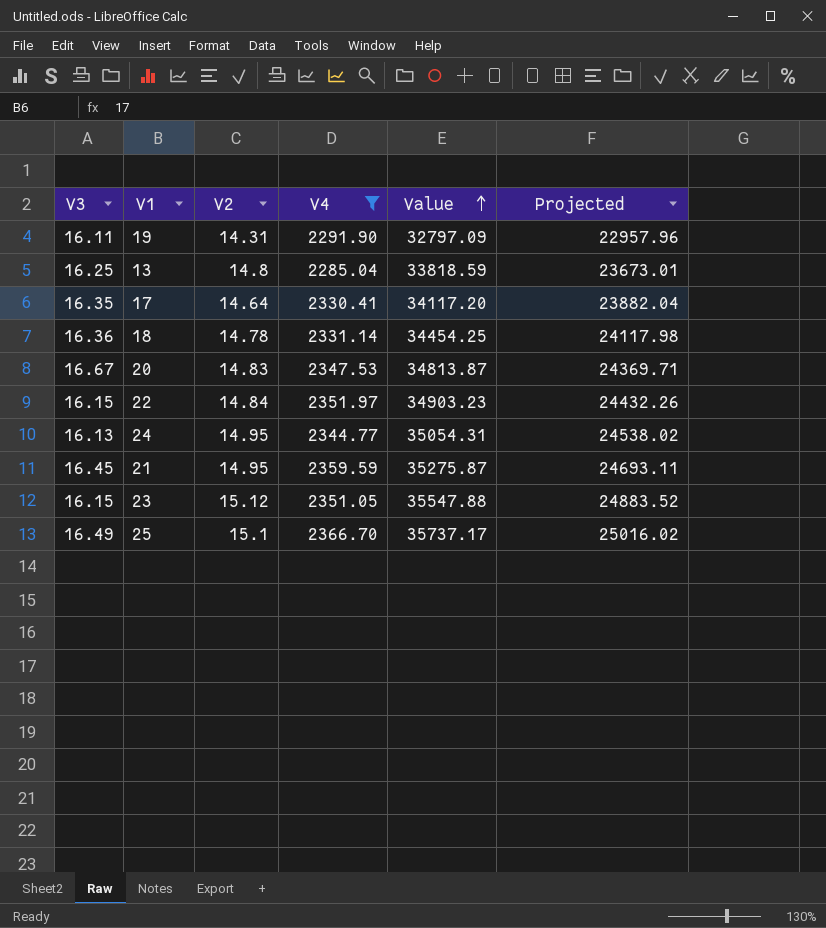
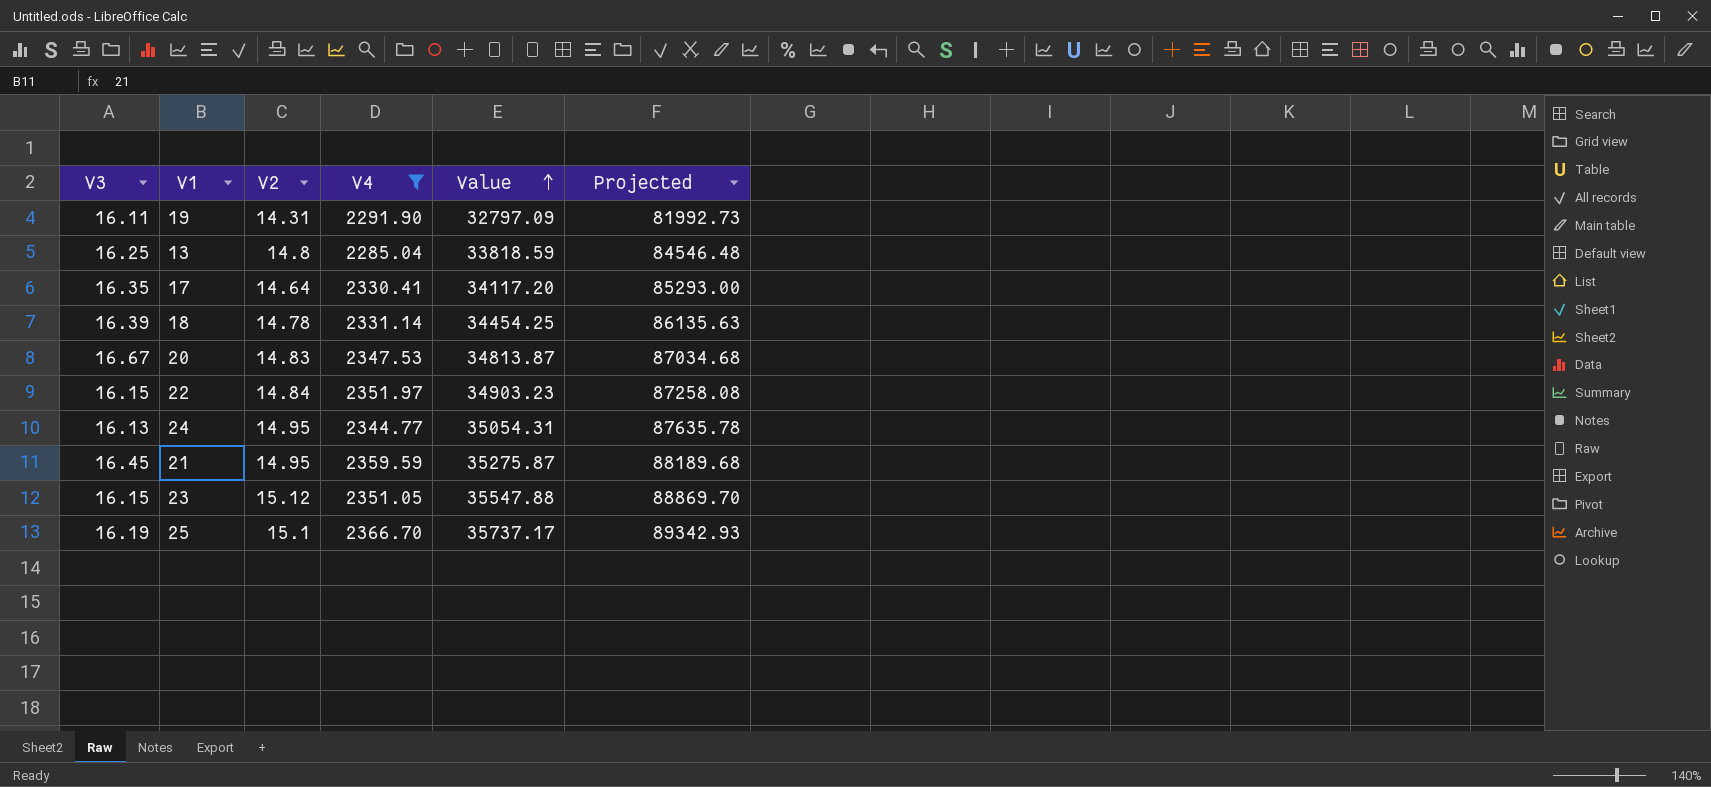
column Projected | formula: [Value] * 0.7 -> [Value] * 2.5
18 | V3: 16.36 -> 16.39
25 | V3: 16.49 -> 16.19

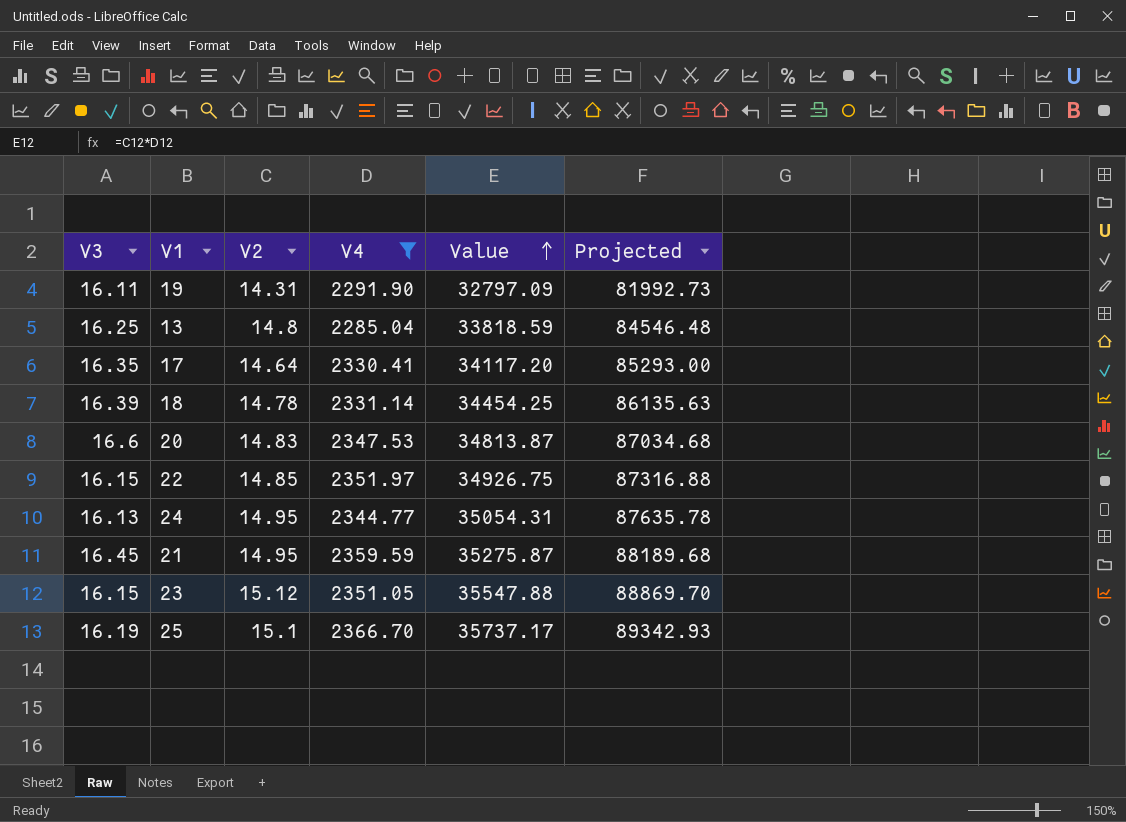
20 | V3: 16.67 -> 16.6
22 | V2: 14.84 -> 14.85
22 | Value: 34903.23 -> 34926.75
22 | Projected: 87258.08 -> 87316.88

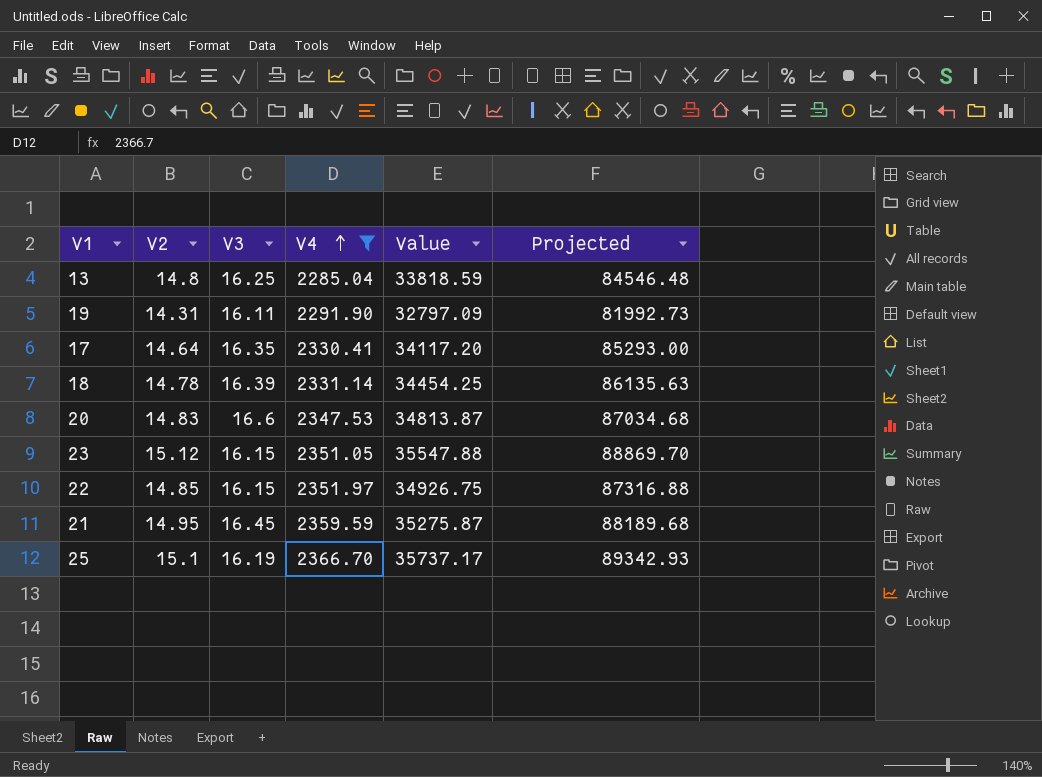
row order: Value ascending -> V4 ascending
column V3 | position: 1 -> 3
row 24: 16.13 | 14.95 | 2344.77 | 35054.31 | 87635.78 -> none

